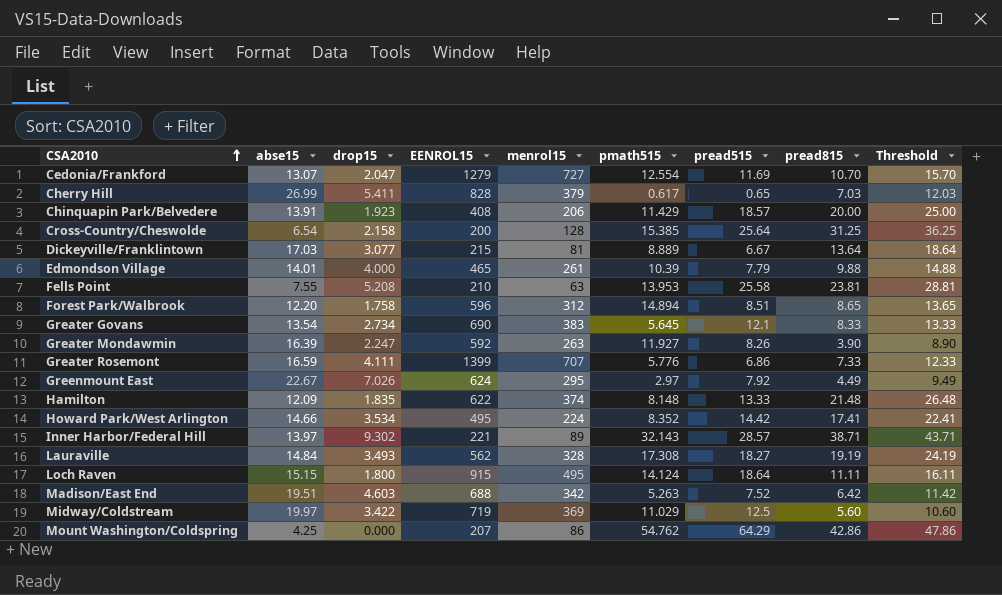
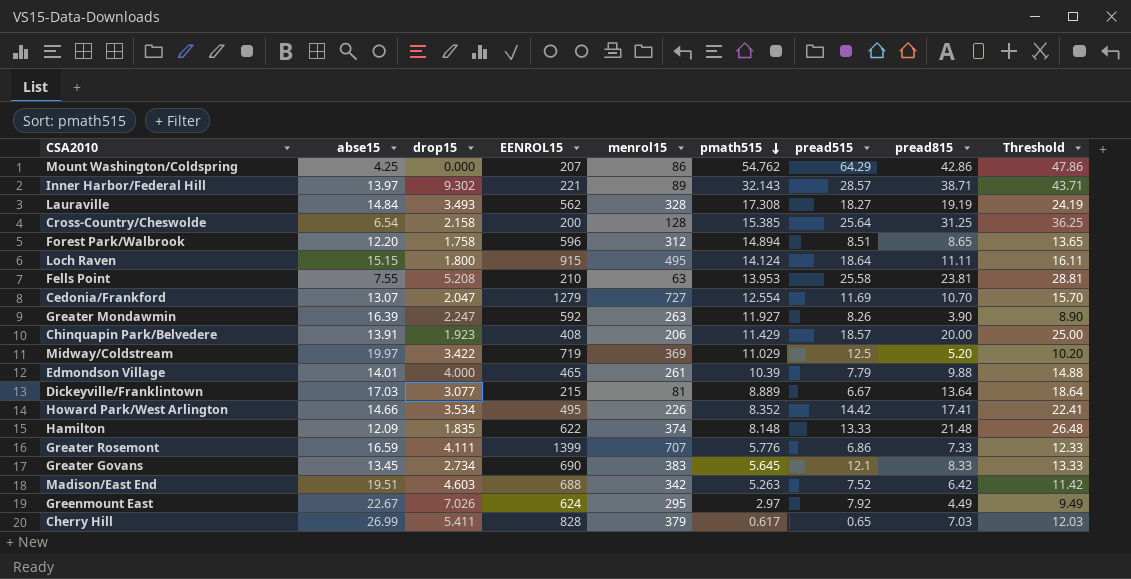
row order: CSA2010 ascending -> pmath515 descending
Midway/Coldstream | pread815: 5.60 -> 5.20
Midway/Coldstream | Threshold: 10.60 -> 10.20
Howard Park/West Arlington | menrol15: 224 -> 226
Greater Govans | abse15: 13.54 -> 13.45

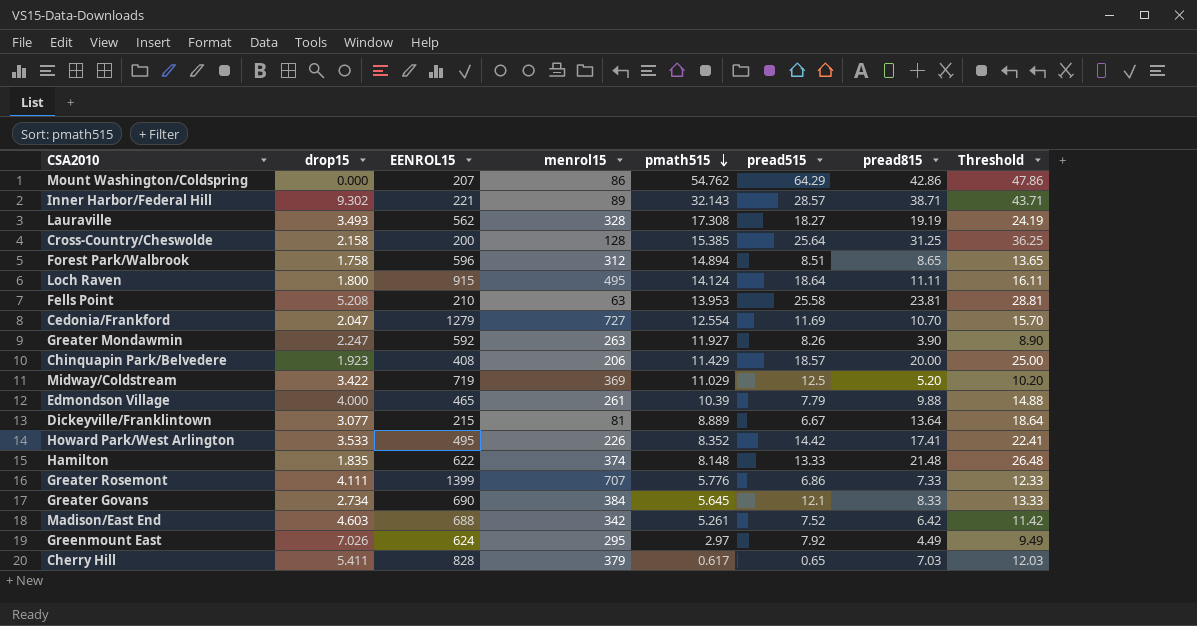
column abse15 | position: 2 -> none
Howard Park/West Arlington | drop15: 3.534 -> 3.533
Greater Govans | menrol15: 383 -> 384
Madison/East End | pmath515: 5.263 -> 5.261

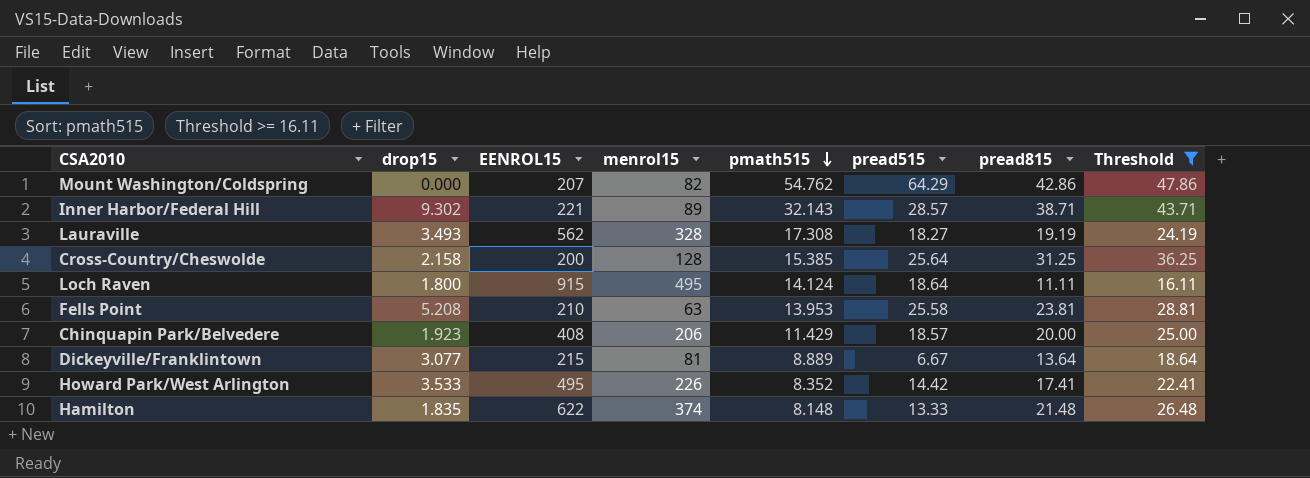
filter: none -> Threshold >= 16.11
Mount Washington/Coldspring | menrol15: 86 -> 82

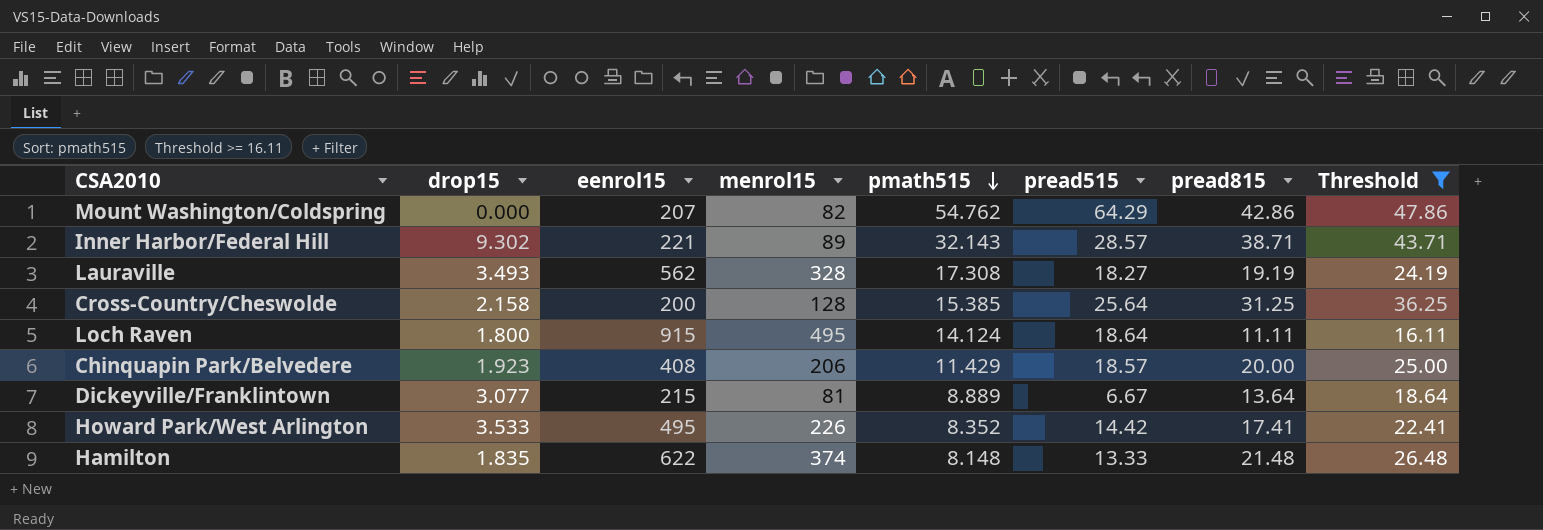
column name: EENROL15 -> eenrol15
row Fells Point: 5.208 | 210 | 63 | 13.953 | 25.58 | 23.81 | 28.81 -> none

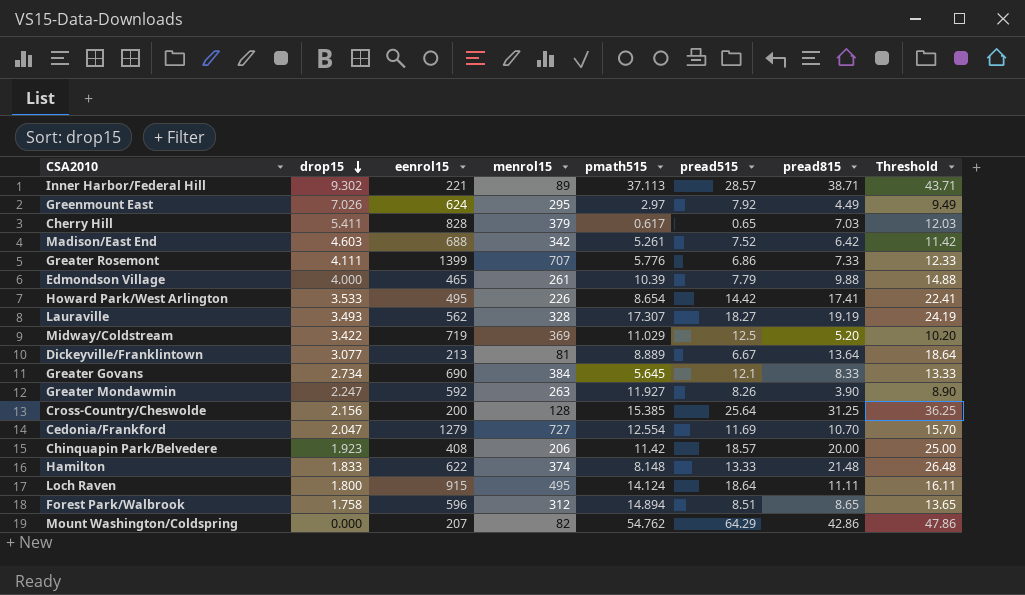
filter: Threshold >= 16.11 -> none
row order: pmath515 descending -> drop15 descending
Inner Harbor/Federal Hill | pmath515: 32.143 -> 37.113
Howard Park/West Arlington | pmath515: 8.352 -> 8.654
Lauraville | pmath515: 17.308 -> 17.307
Dickeyville/Franklintown | eenrol15: 215 -> 213
Cross-Country/Cheswolde | drop15: 2.158 -> 2.156
Chinquapin Park/Belvedere | pmath515: 11.429 -> 11.42
Hamilton | drop15: 1.835 -> 1.833

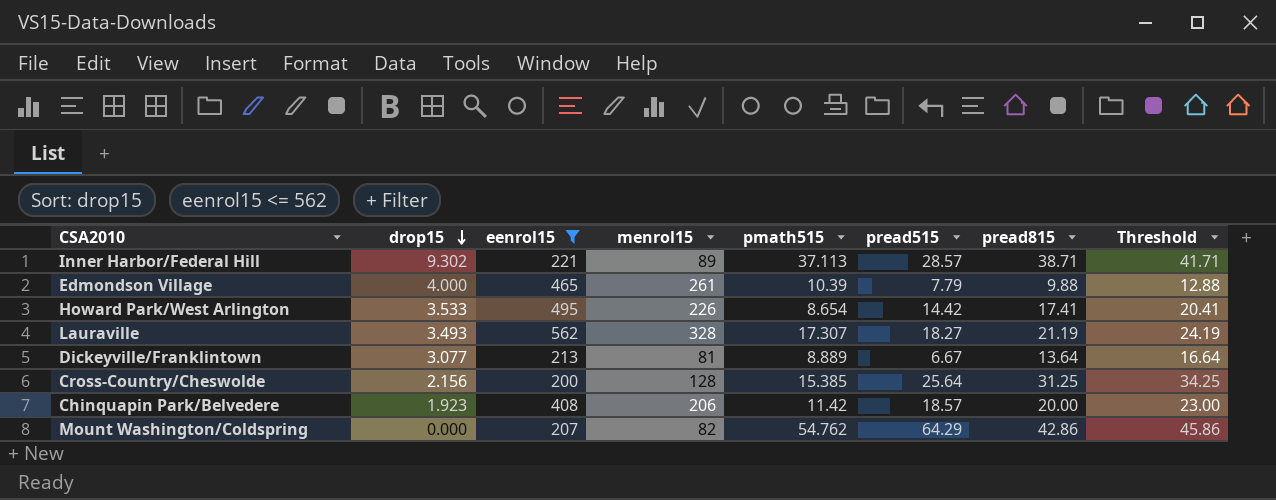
filter: none -> eenrol15 <= 562
column Threshold | formula: [pread815] + 5 -> [pread815] + 3
Lauraville | pread815: 19.19 -> 21.19

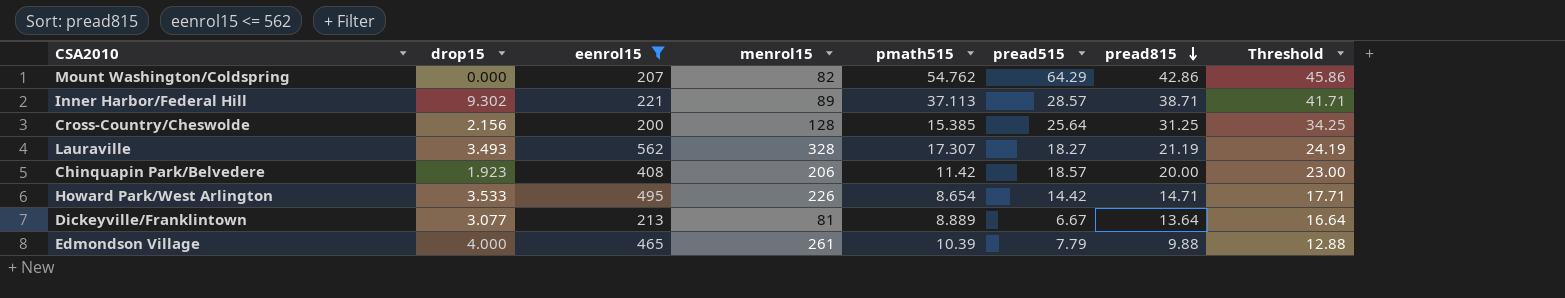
row order: drop15 descending -> pread815 descending
Howard Park/West Arlington | pread815: 17.41 -> 14.71
Howard Park/West Arlington | Threshold: 20.41 -> 17.71

